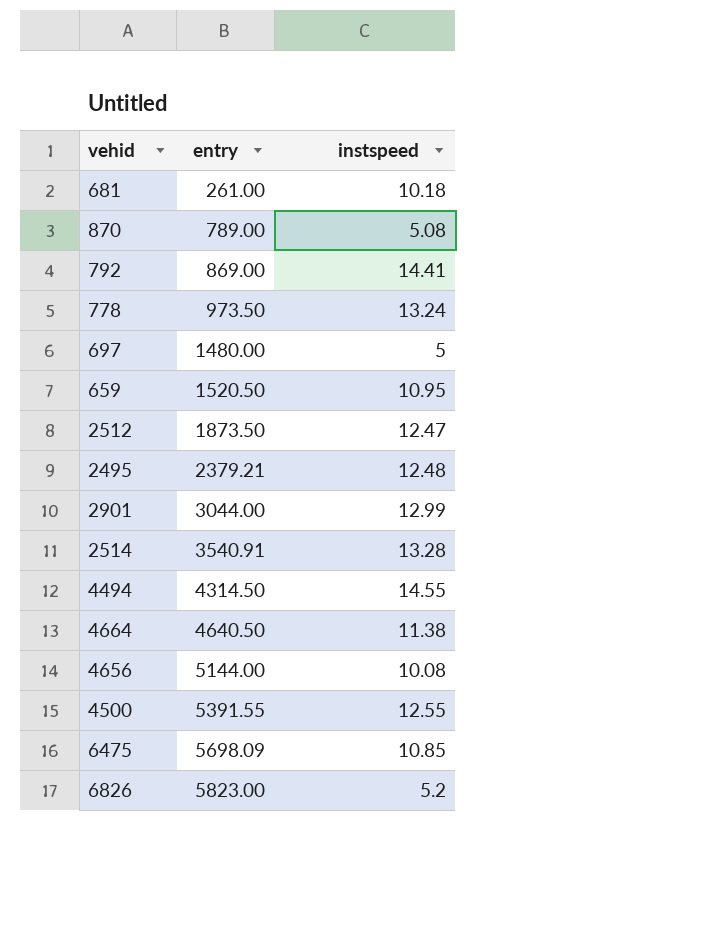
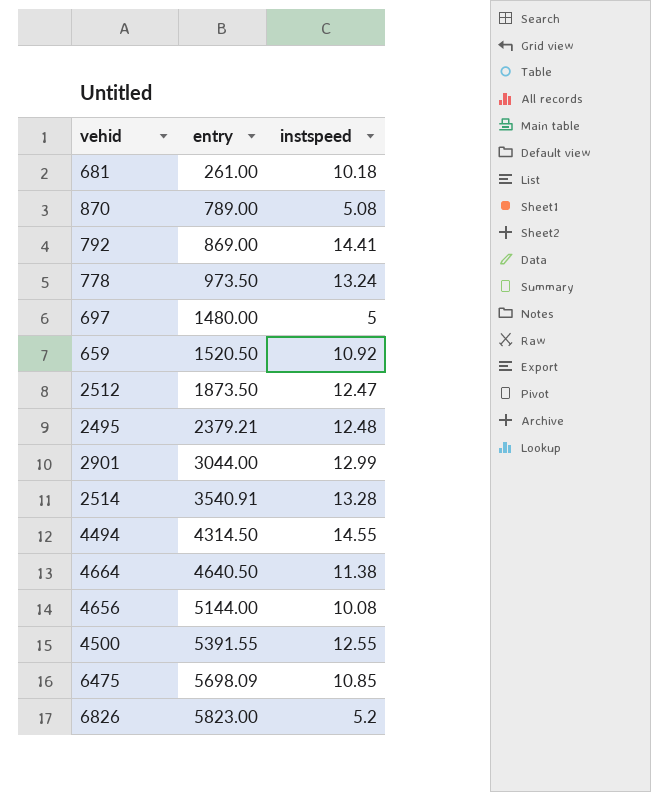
659 | instspeed: 10.95 -> 10.92

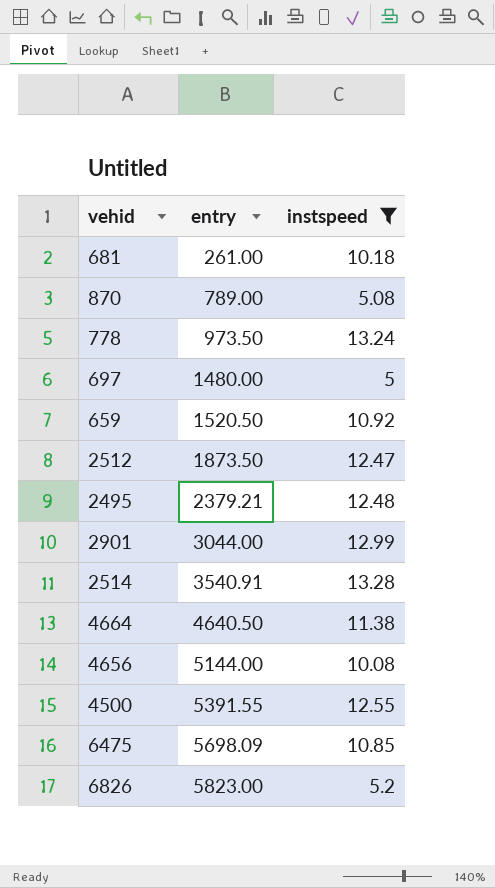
filter: none -> instspeed <= 13.28

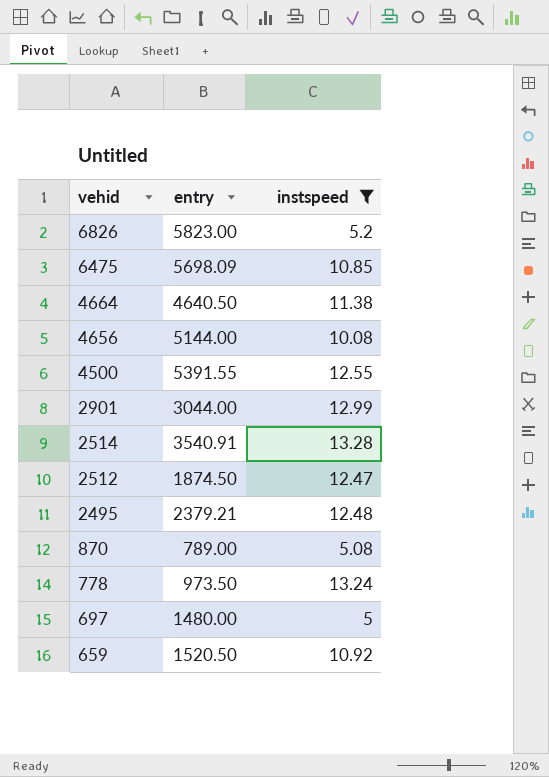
row order: entry ascending -> vehid descending
row 681: 261.00 | 10.18 -> none
2512 | entry: 1873.50 -> 1874.50

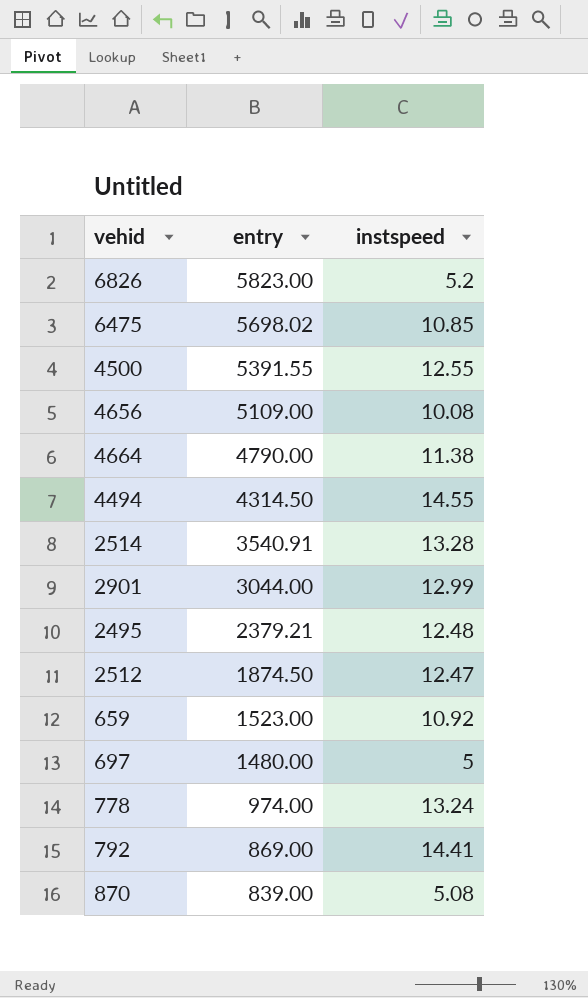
filter: instspeed <= 13.28 -> none
row order: vehid descending -> entry descending
6475 | entry: 5698.09 -> 5698.02
4656 | entry: 5144.00 -> 5109.00
4664 | entry: 4640.50 -> 4790.00
659 | entry: 1520.50 -> 1523.00
778 | entry: 973.50 -> 974.00
870 | entry: 789.00 -> 839.00

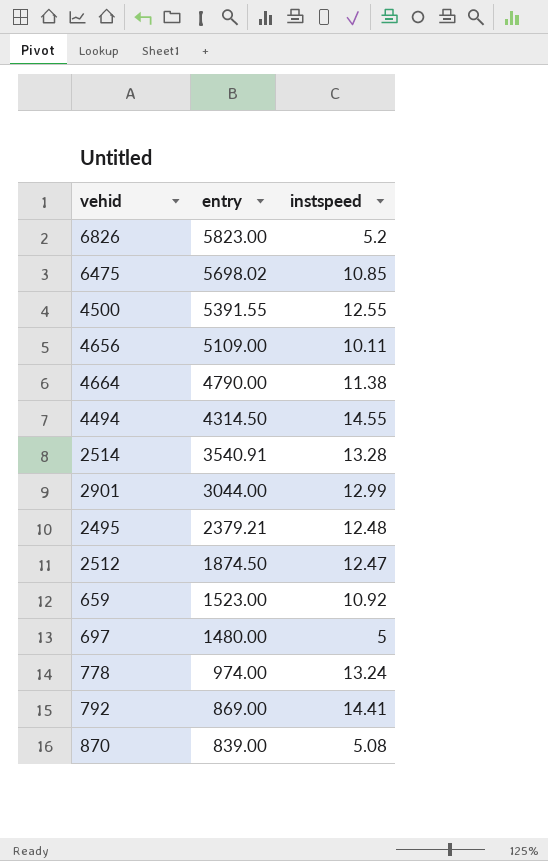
4656 | instspeed: 10.08 -> 10.11

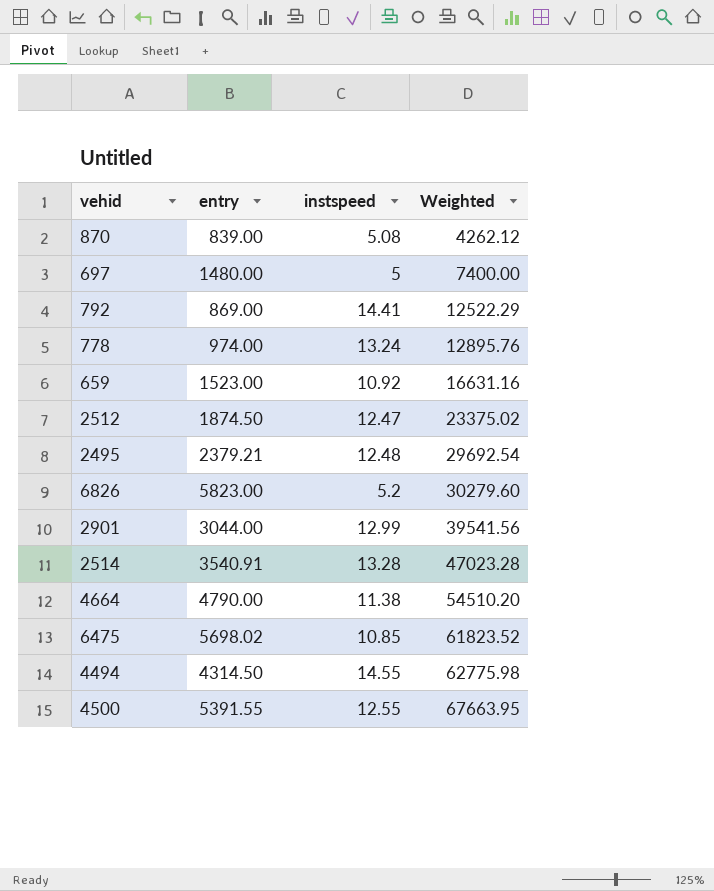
row order: entry descending -> Weighted ascending
column Weighted | formula: none -> [entry] * [instspeed]
row 4656: 5109.00 | 10.11 -> none

